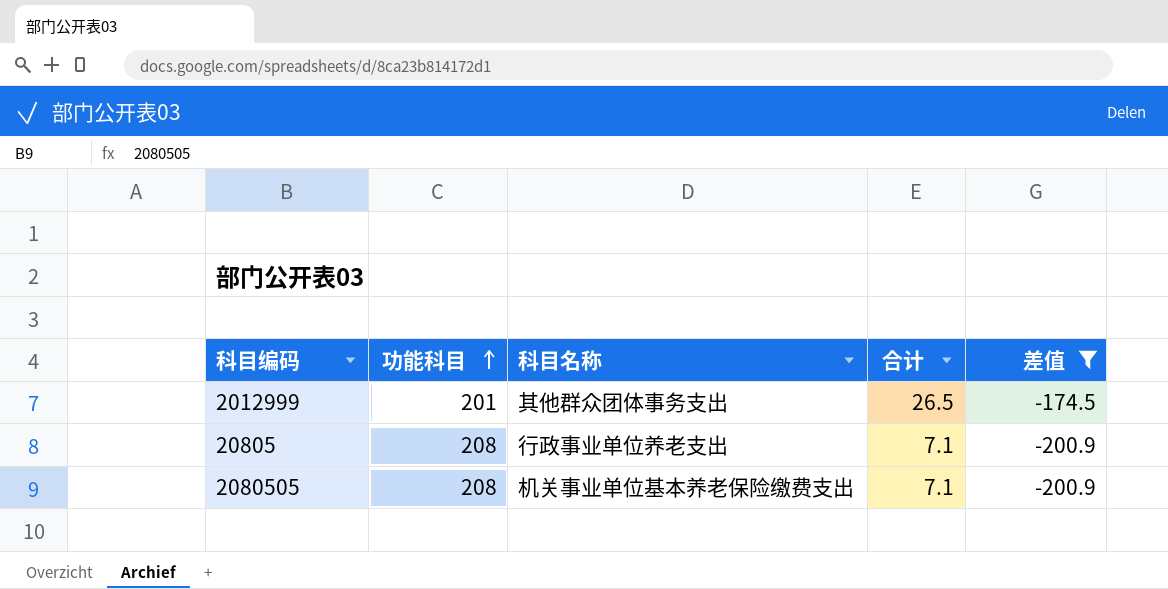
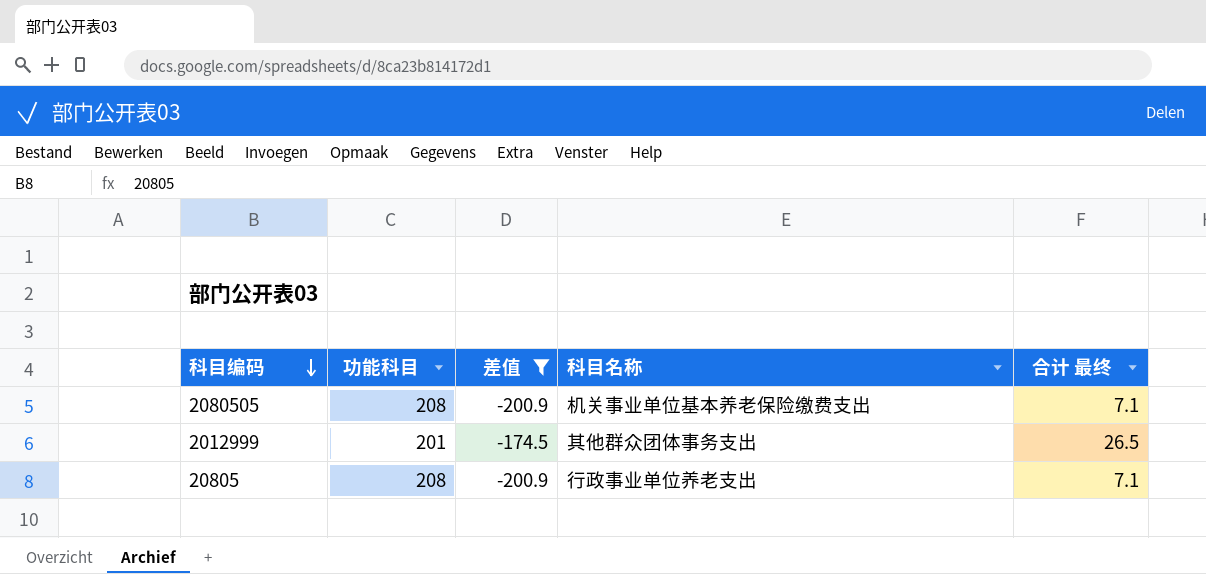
row order: 功能科目 ascending -> 科目编码 descending
column 差值 | position: 5 -> 3
column name: 合计 -> 合计 最终

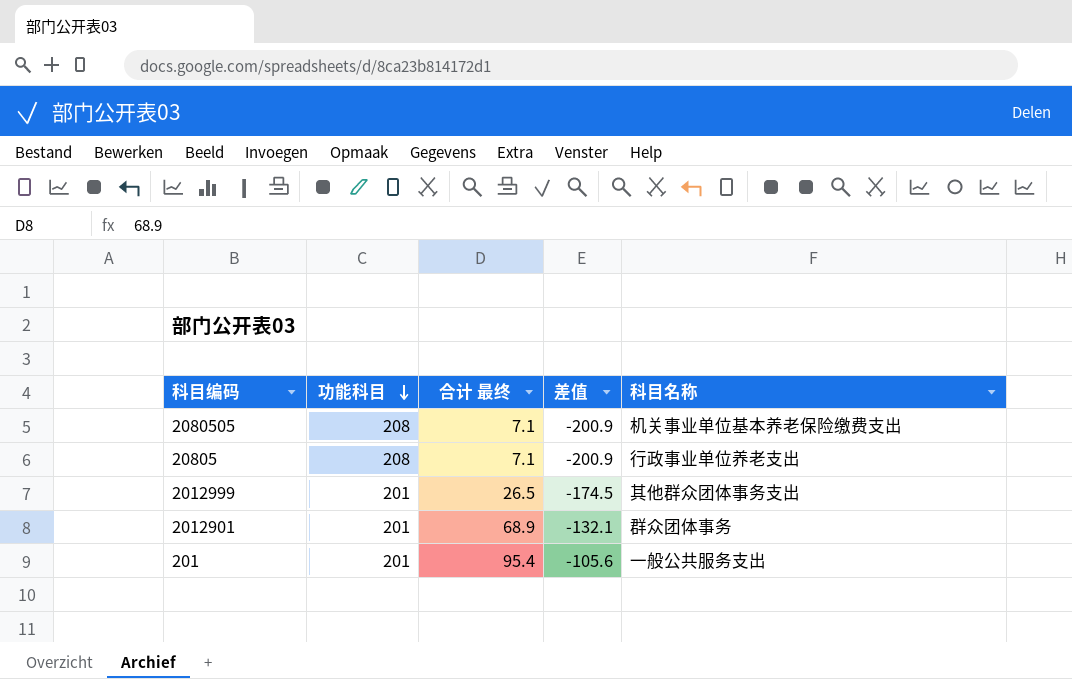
filter: 差值 <= -174.5 -> none
row order: 科目编码 descending -> 功能科目 descending
column 合计 最终 | position: 5 -> 3

